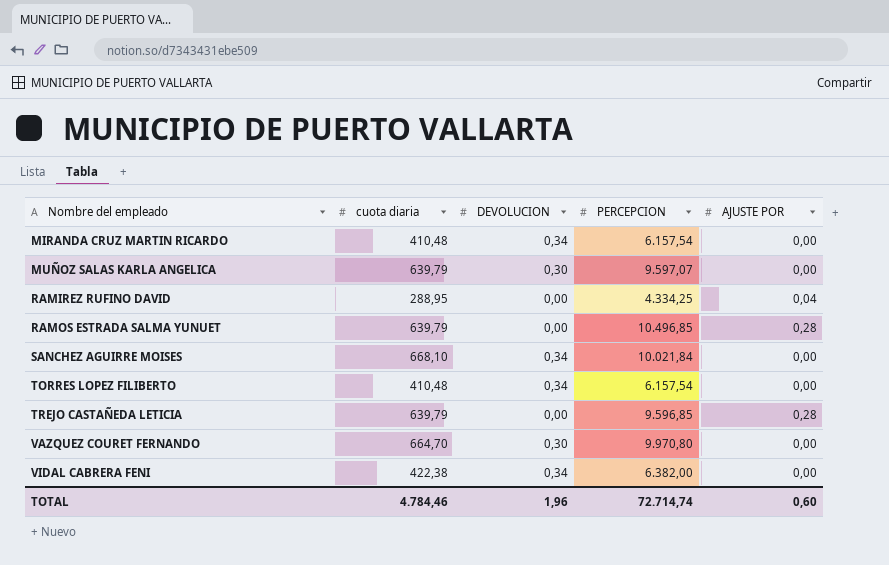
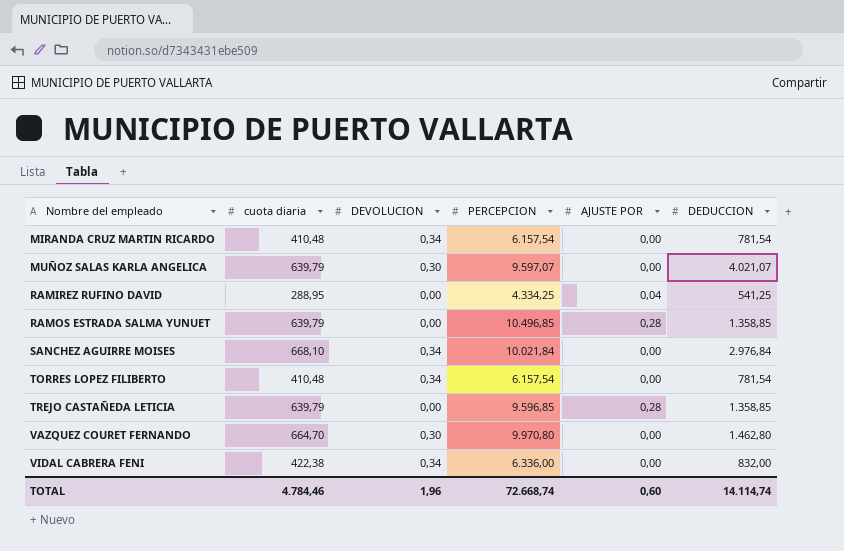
column DEDUCCION | position: none -> 6
VIDAL CABRERA FENI | PERCEPCION: 6.382,00 -> 6.336,00
TOTAL | PERCEPCION: 72.714,74 -> 72.668,74

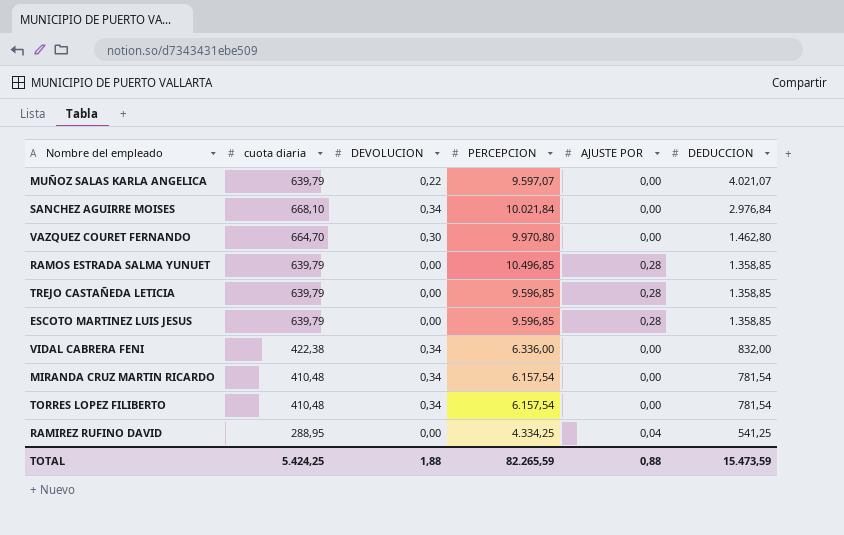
row order: Nombre del empleado ascending -> DEDUCCION descending
MUÑOZ SALAS KARLA ANGELICA | DEVOLUCION: 0,30 -> 0,22
row ESCOTO MARTINEZ LUIS JESUS: none -> 639,79 | 0,00 | 9.596,85 | 0,28 | 1.358,85
TOTAL | cuota diaria: 4.784,46 -> 5.424,25
TOTAL | DEVOLUCION: 1,96 -> 1,88
TOTAL | PERCEPCION: 72.668,74 -> 82.265,59
TOTAL | AJUSTE POR: 0,60 -> 0,88
TOTAL | DEDUCCION: 14.114,74 -> 15.473,59

